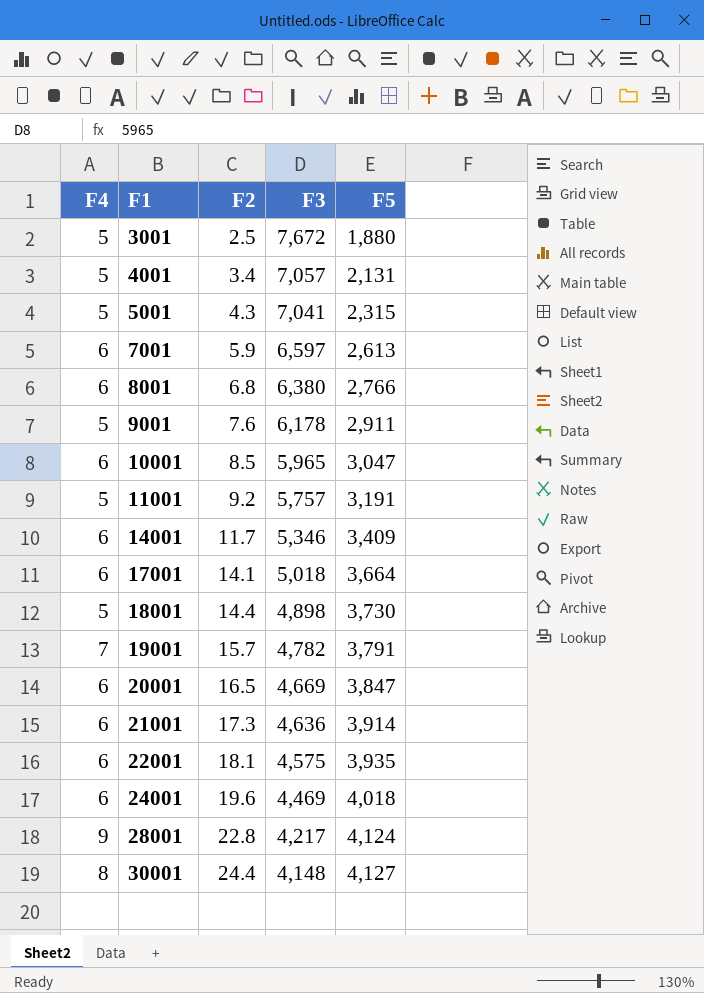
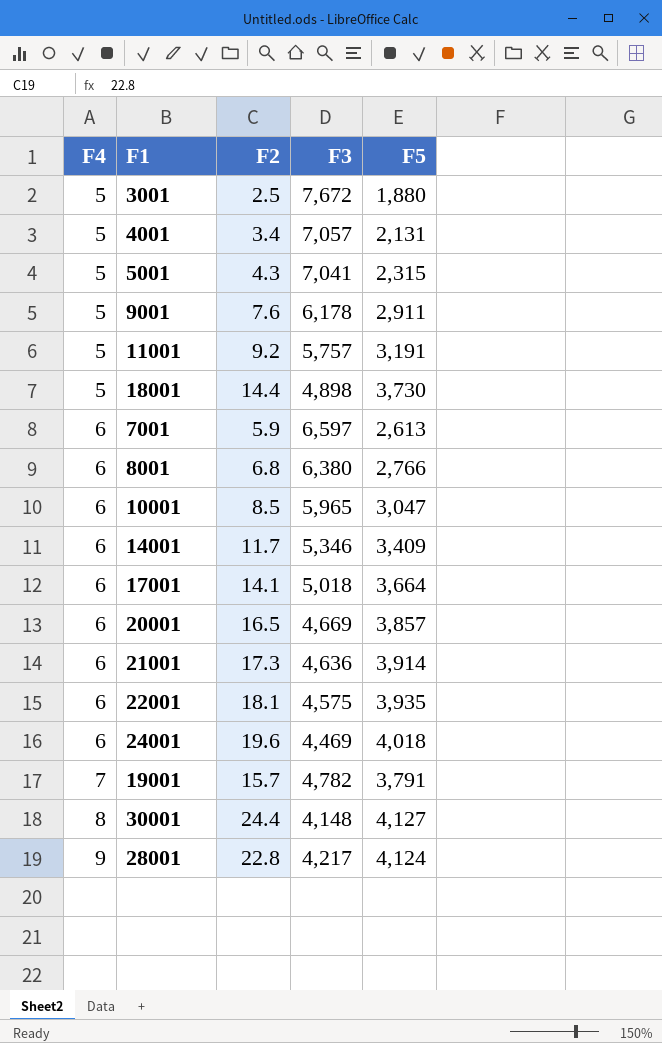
row order: F1 ascending -> F4 ascending
20001 | F5: 3,847 -> 3,857

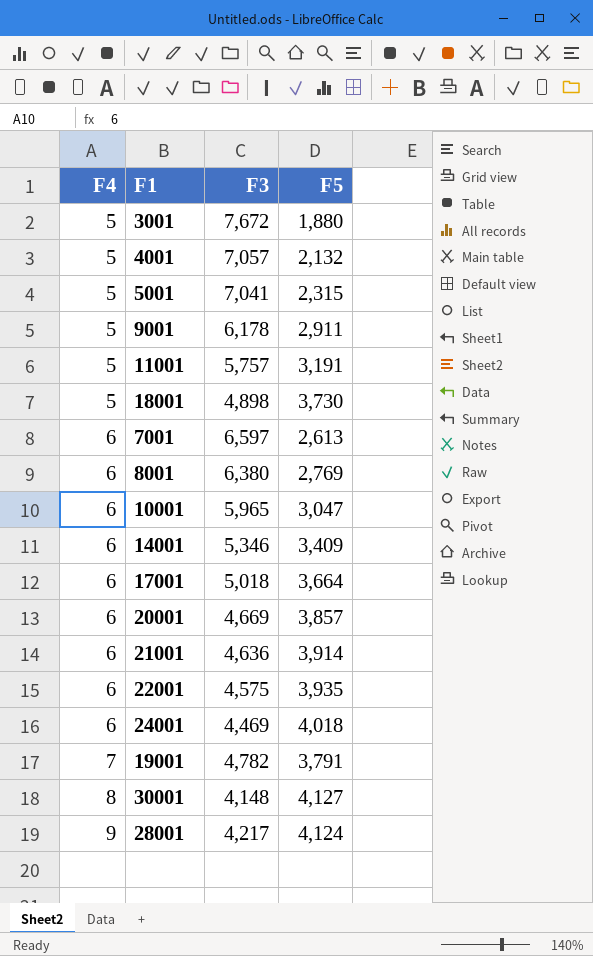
column F2 | position: 3 -> none
4001 | F5: 2,131 -> 2,132
8001 | F5: 2,766 -> 2,769

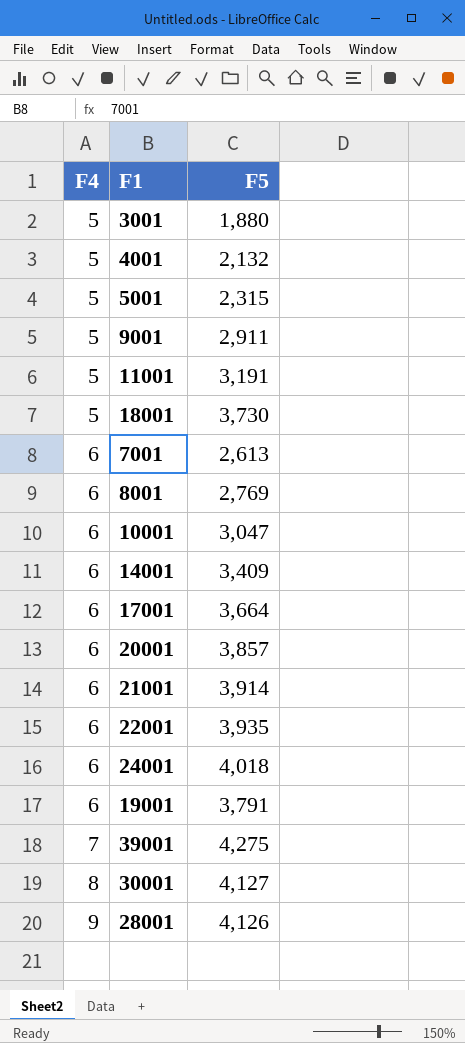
column F3 | position: 3 -> none
19001 | F4: 7 -> 6
row 39001: none -> 7 | 4,275
28001 | F5: 4,124 -> 4,126

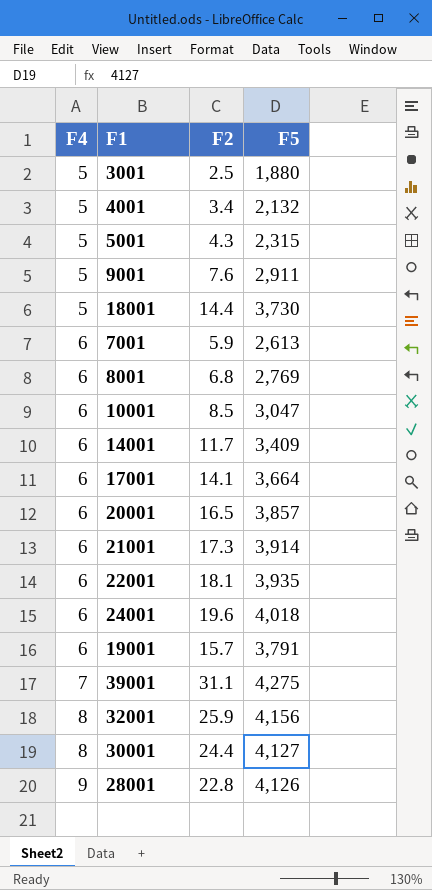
column F2 | position: none -> 3
row 11001: 5 | 3,191 -> none
row 32001: none -> 8 | 25.9 | 4,156

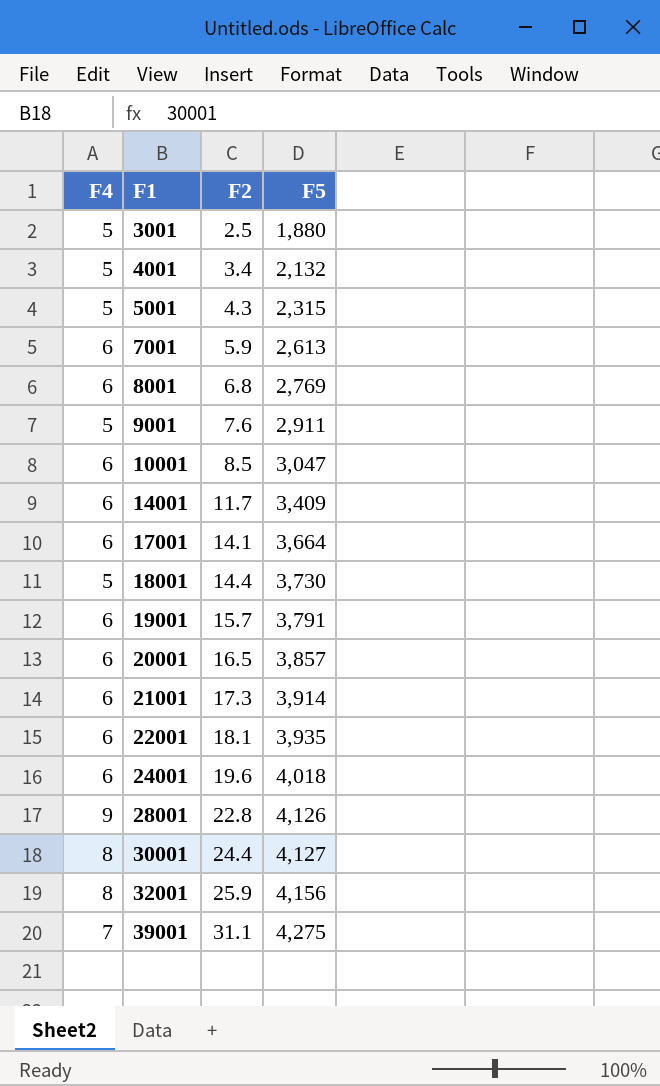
row order: F4 ascending -> F1 ascending

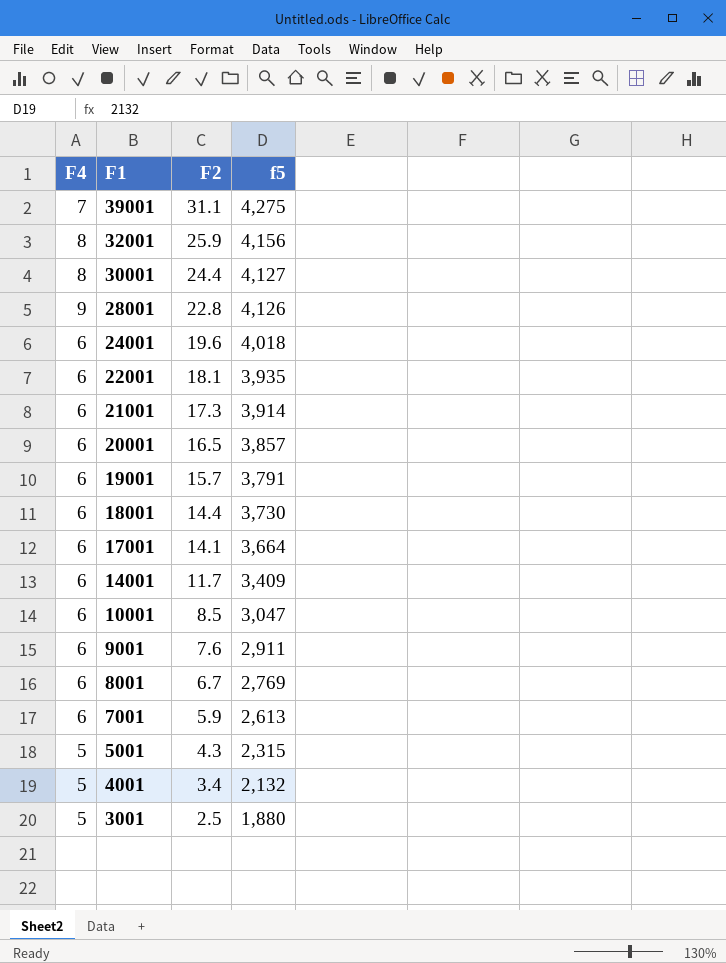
row order: F1 ascending -> F1 descending
column name: F5 -> f5
18001 | F4: 5 -> 6
9001 | F4: 5 -> 6
8001 | F2: 6.8 -> 6.7

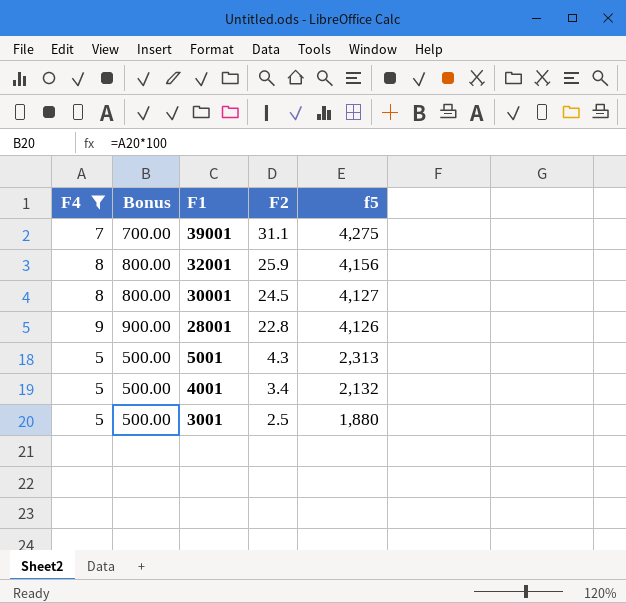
filter: none -> F4 != 6
column Bonus | formula: none -> [F4] * 100
30001 | F2: 24.4 -> 24.5
5001 | f5: 2,315 -> 2,313

